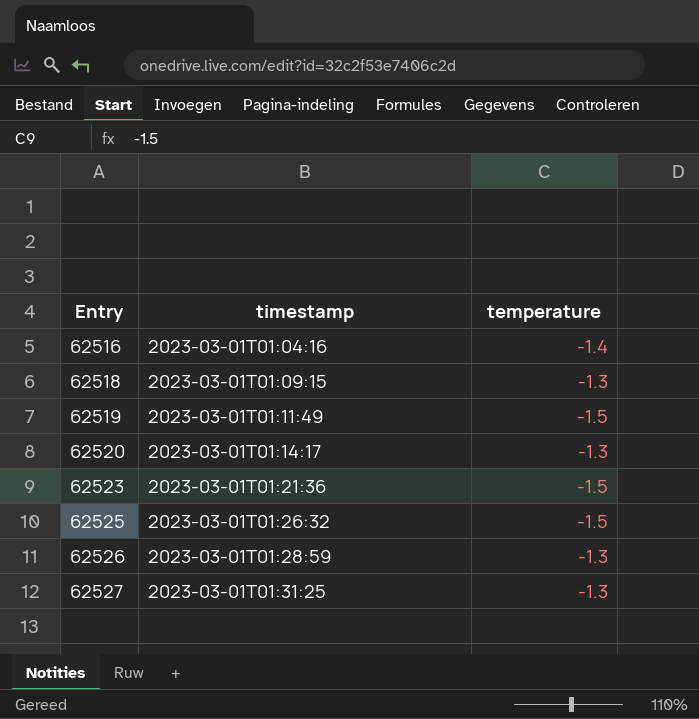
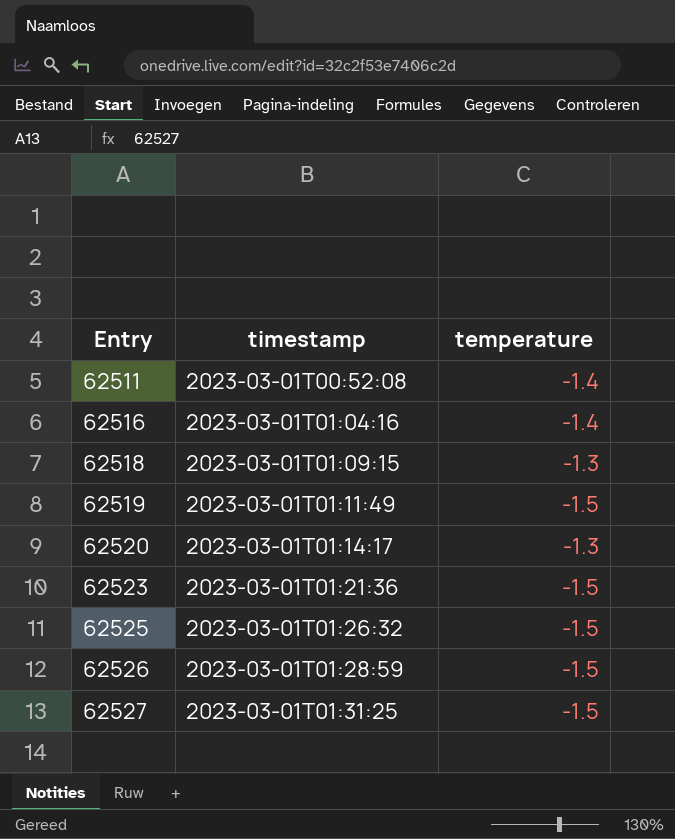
row 62511: none -> 2023-03-01T00:52:08 | -1.4
62526 | temperature: -1.3 -> -1.5
62527 | temperature: -1.3 -> -1.5

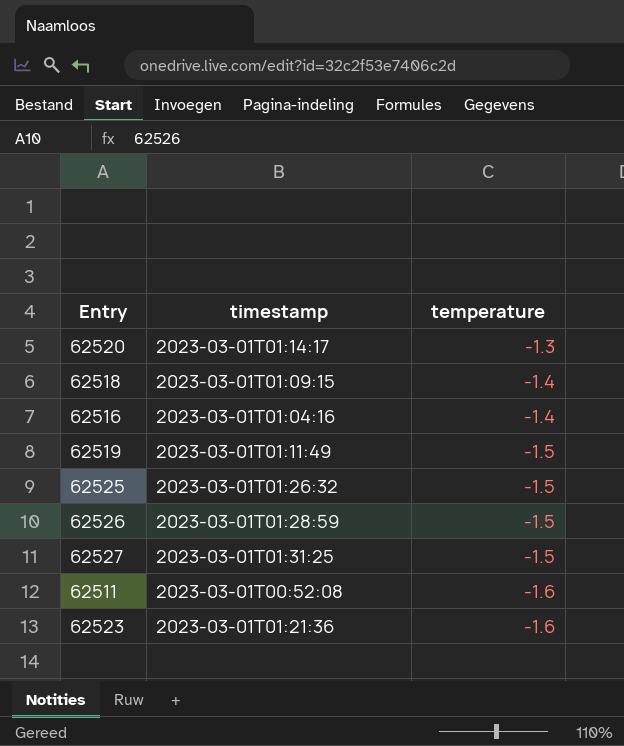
row order: Entry ascending -> temperature descending
62518 | temperature: -1.3 -> -1.4
62511 | temperature: -1.4 -> -1.6
62523 | temperature: -1.5 -> -1.6

